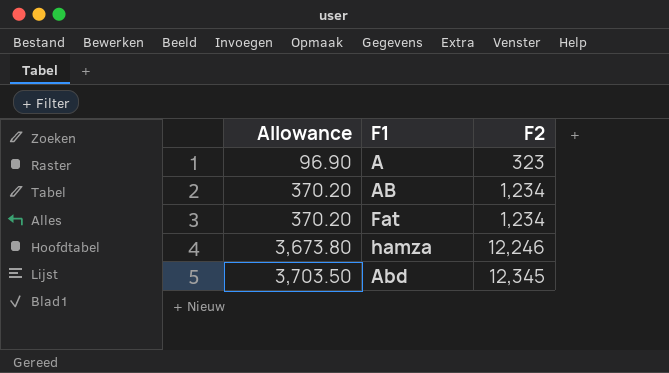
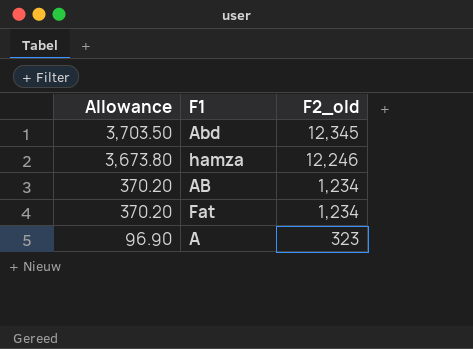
row order: Allowance ascending -> Allowance descending
column name: F2 -> F2_old

